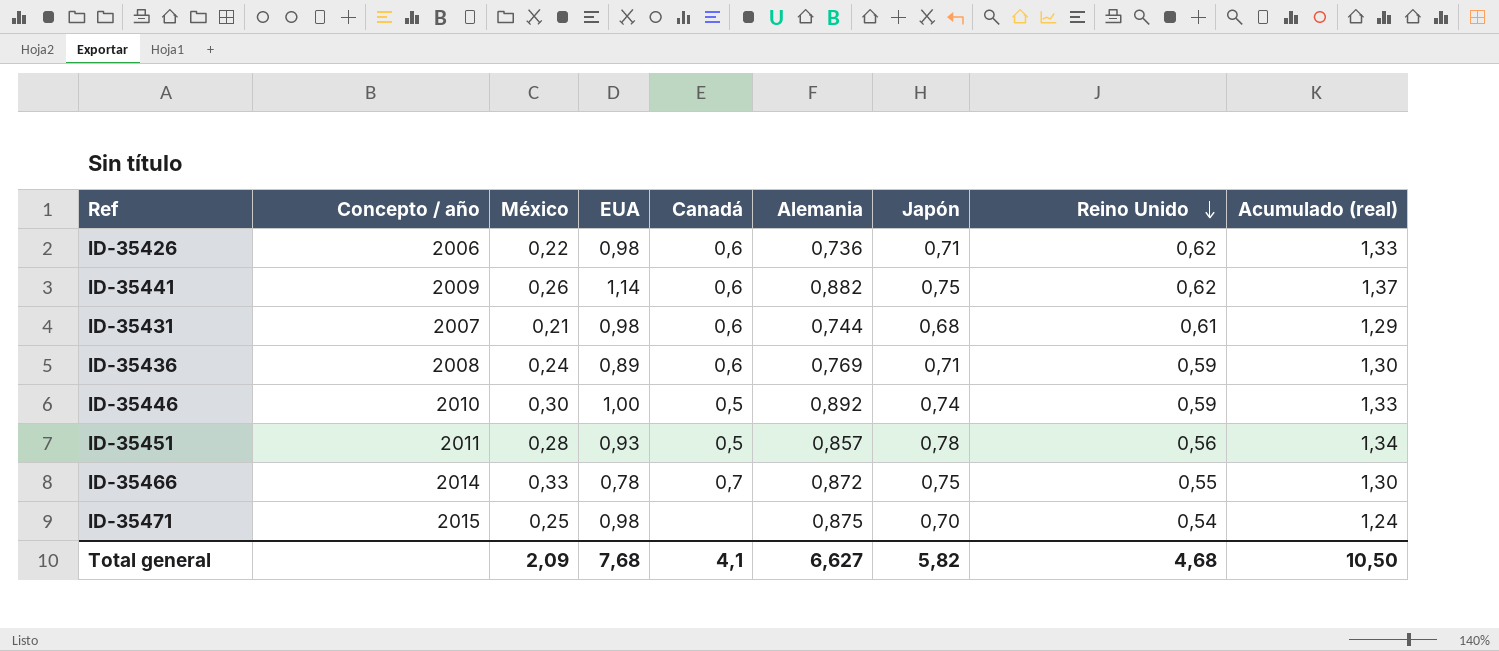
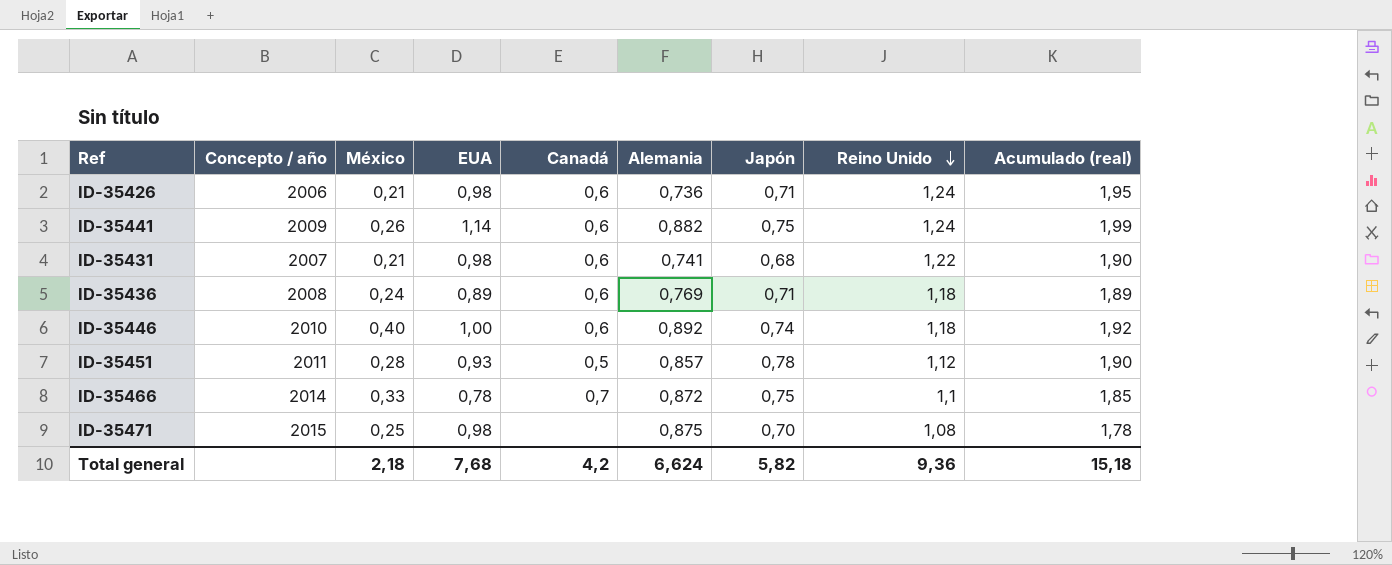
ID-35426 | México: 0,22 -> 0,21
ID-35426 | Reino Unido: 0,62 -> 1,24
ID-35426 | Acumulado (real): 1,33 -> 1,95
ID-35441 | Reino Unido: 0,62 -> 1,24
ID-35441 | Acumulado (real): 1,37 -> 1,99
ID-35431 | Alemania: 0,744 -> 0,741
ID-35431 | Reino Unido: 0,61 -> 1,22
ID-35431 | Acumulado (real): 1,29 -> 1,90
ID-35436 | Reino Unido: 0,59 -> 1,18
ID-35436 | Acumulado (real): 1,30 -> 1,89
ID-35446 | México: 0,30 -> 0,40
ID-35446 | Canadá: 0,5 -> 0,6
ID-35446 | Reino Unido: 0,59 -> 1,18
ID-35446 | Acumulado (real): 1,33 -> 1,92
ID-35451 | Reino Unido: 0,56 -> 1,12
ID-35451 | Acumulado (real): 1,34 -> 1,90
ID-35466 | Reino Unido: 0,55 -> 1,1
ID-35466 | Acumulado (real): 1,30 -> 1,85
ID-35471 | Reino Unido: 0,54 -> 1,08
ID-35471 | Acumulado (real): 1,24 -> 1,78
Total general | México: 2,09 -> 2,18
Total general | Canadá: 4,1 -> 4,2
Total general | Alemania: 6,627 -> 6,624
Total general | Reino Unido: 4,68 -> 9,36
Total general | Acumulado (real): 10,50 -> 15,18

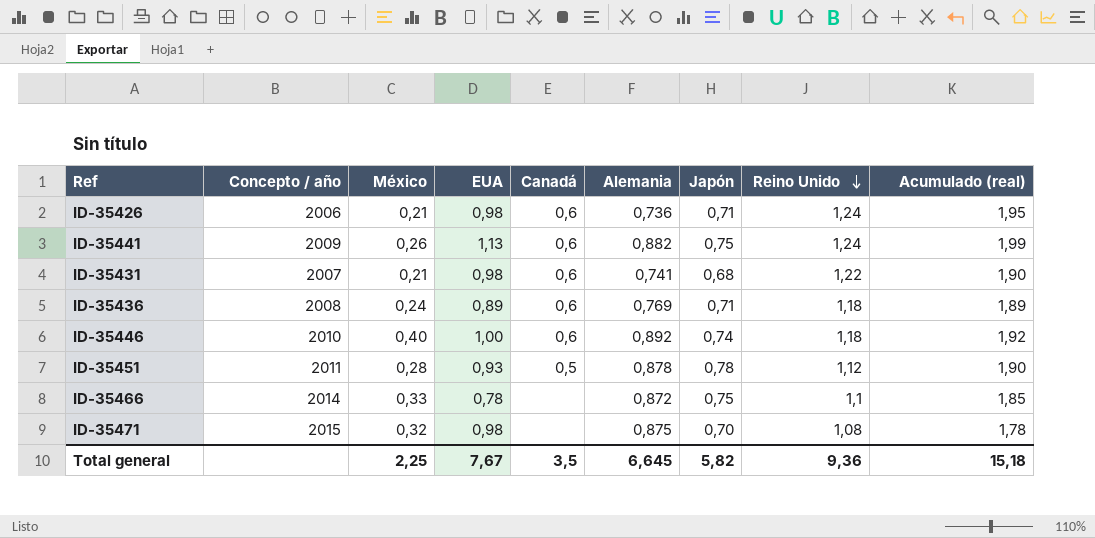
ID-35441 | EUA: 1,14 -> 1,13
ID-35451 | Alemania: 0,857 -> 0,878
ID-35466 | Canadá: 0,7 -> none
ID-35471 | México: 0,25 -> 0,32
Total general | México: 2,18 -> 2,25
Total general | EUA: 7,68 -> 7,67
Total general | Canadá: 4,2 -> 3,5
Total general | Alemania: 6,624 -> 6,645

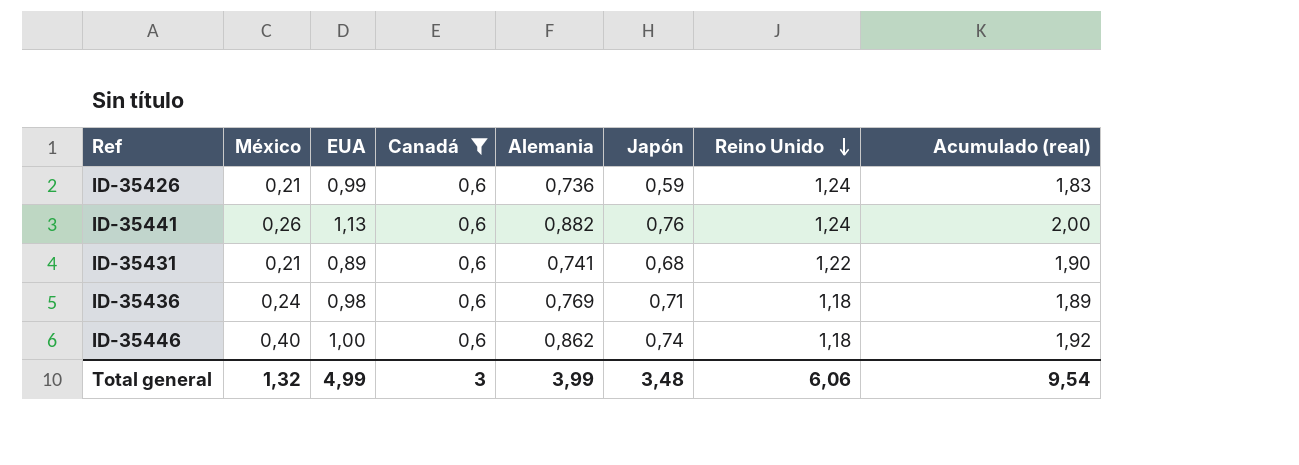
filter: none -> Canadá = 0,6
column Concepto / año | position: 2 -> none
ID-35426 | EUA: 0,98 -> 0,99
ID-35426 | Japón: 0,71 -> 0,59
ID-35426 | Acumulado (real): 1,95 -> 1,83
ID-35441 | Japón: 0,75 -> 0,76
ID-35441 | Acumulado (real): 1,99 -> 2,00
ID-35431 | EUA: 0,98 -> 0,89
ID-35436 | EUA: 0,89 -> 0,98
ID-35446 | Alemania: 0,892 -> 0,862
Total general | México: 2,25 -> 1,32
Total general | EUA: 7,67 -> 4,99
Total general | Canadá: 3,5 -> 3
Total general | Alemania: 6,645 -> 3,99
Total general | Japón: 5,82 -> 3,48
Total general | Reino Unido: 9,36 -> 6,06
Total general | Acumulado (real): 15,18 -> 9,54

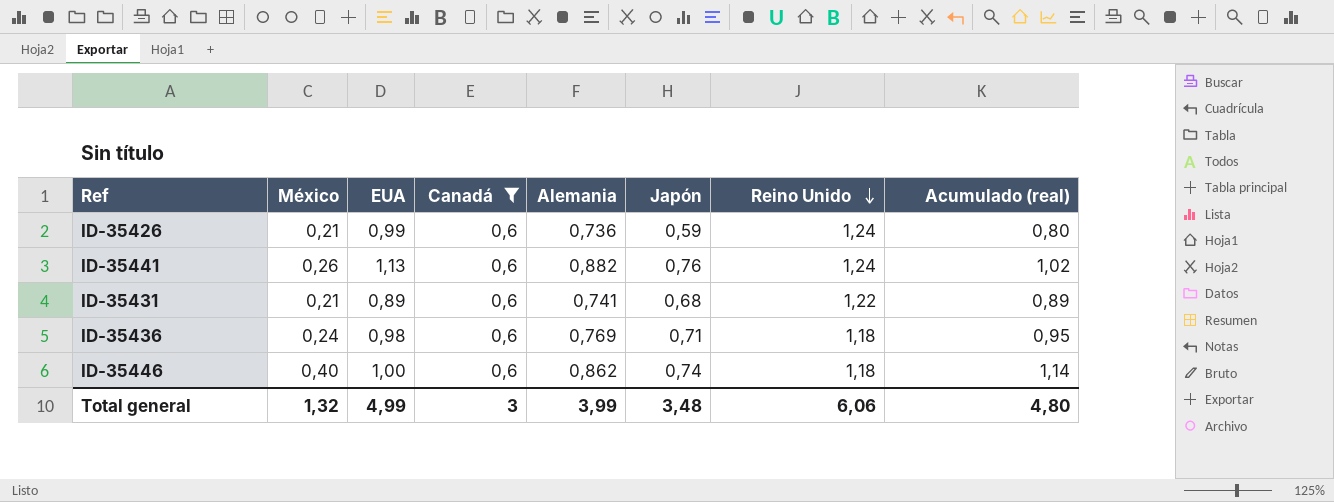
column Acumulado (real) | formula: [Japón] + [Reino Unido] -> [México] + [Japón]
Total general | Acumulado (real): 9,54 -> 4,80

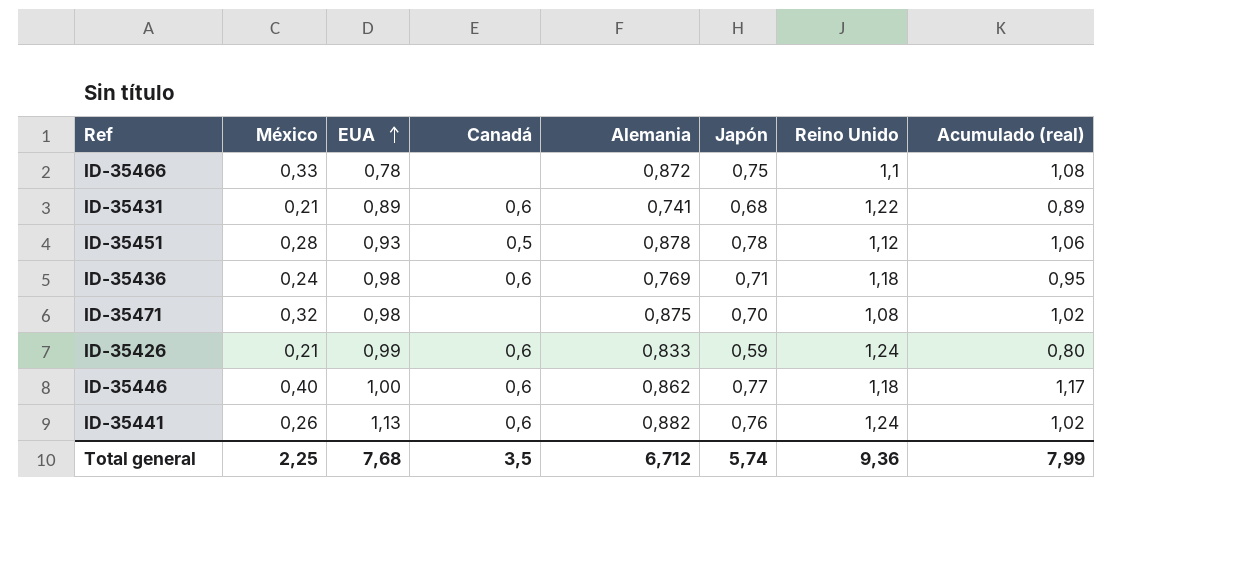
filter: Canadá = 0,6 -> none
row order: Reino Unido descending -> EUA ascending
ID-35426 | Alemania: 0,736 -> 0,833
ID-35446 | Japón: 0,74 -> 0,77
ID-35446 | Acumulado (real): 1,14 -> 1,17
Total general | México: 1,32 -> 2,25
Total general | EUA: 4,99 -> 7,68
Total general | Canadá: 3 -> 3,5
Total general | Alemania: 3,99 -> 6,712
Total general | Japón: 3,48 -> 5,74
Total general | Reino Unido: 6,06 -> 9,36
Total general | Acumulado (real): 4,80 -> 7,99

